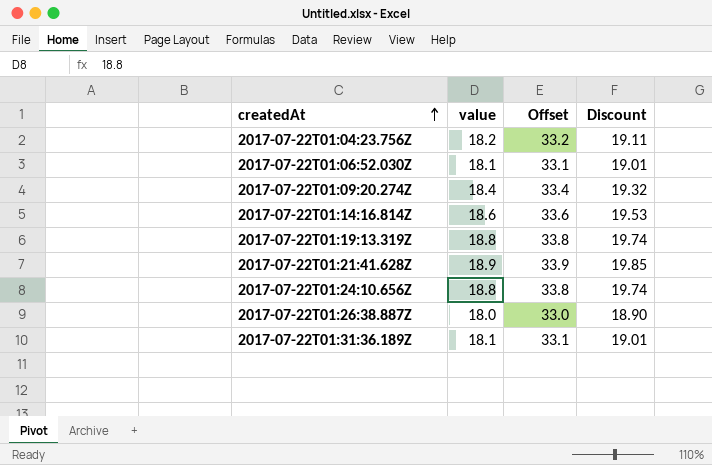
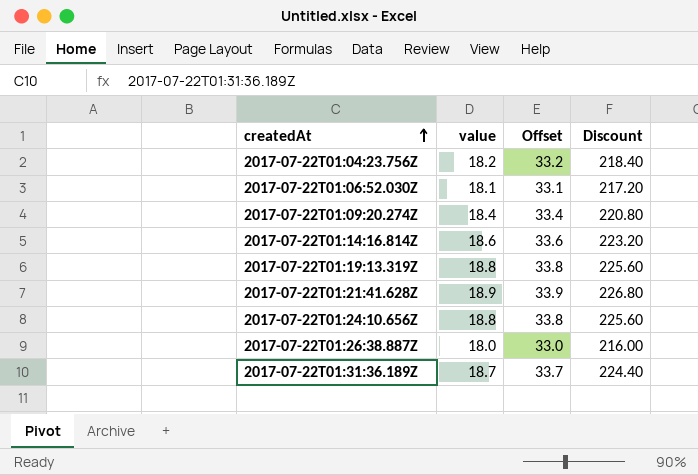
column Discount | formula: [value] * 1.05 -> [value] * 12
2017-07-22T01:31:36.189Z | value: 18.1 -> 18.7
2017-07-22T01:31:36.189Z | Offset: 33.1 -> 33.7

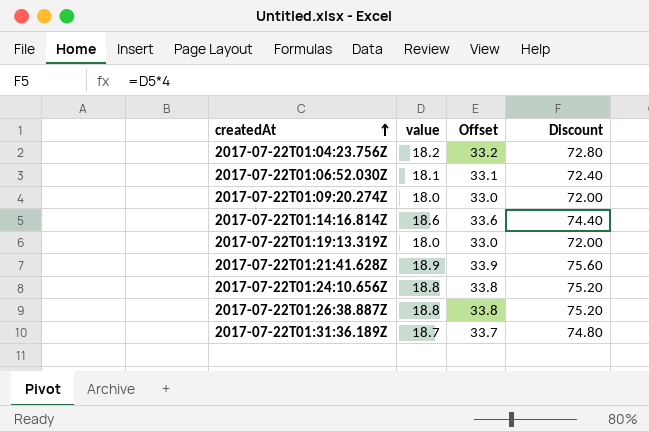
column Discount | formula: [value] * 12 -> [value] * 4
2017-07-22T01:09:20.274Z | value: 18.4 -> 18.0
2017-07-22T01:09:20.274Z | Offset: 33.4 -> 33.0
2017-07-22T01:19:13.319Z | value: 18.8 -> 18.0
2017-07-22T01:19:13.319Z | Offset: 33.8 -> 33.0
2017-07-22T01:26:38.887Z | value: 18.0 -> 18.8
2017-07-22T01:26:38.887Z | Offset: 33.0 -> 33.8

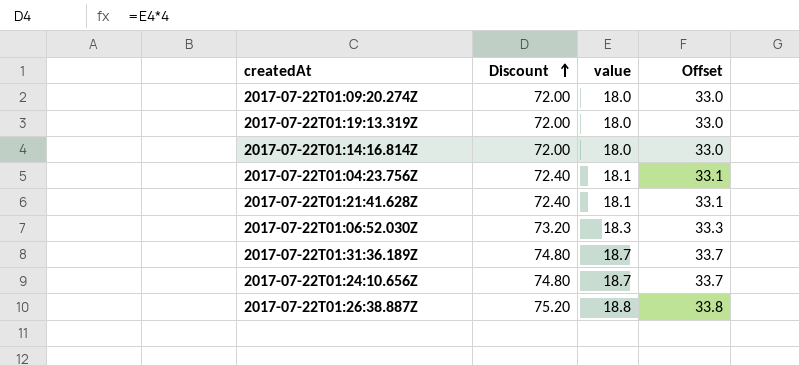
row order: createdAt ascending -> Discount ascending
column Discount | position: 4 -> 2
2017-07-22T01:14:16.814Z | Discount: 74.40 -> 72.00
2017-07-22T01:14:16.814Z | value: 18.6 -> 18.0
2017-07-22T01:14:16.814Z | Offset: 33.6 -> 33.0
2017-07-22T01:04:23.756Z | Discount: 72.80 -> 72.40
2017-07-22T01:04:23.756Z | value: 18.2 -> 18.1
2017-07-22T01:04:23.756Z | Offset: 33.2 -> 33.1
2017-07-22T01:21:41.628Z | Discount: 75.60 -> 72.40
2017-07-22T01:21:41.628Z | value: 18.9 -> 18.1
2017-07-22T01:21:41.628Z | Offset: 33.9 -> 33.1
2017-07-22T01:06:52.030Z | Discount: 72.40 -> 73.20
2017-07-22T01:06:52.030Z | value: 18.1 -> 18.3
2017-07-22T01:06:52.030Z | Offset: 33.1 -> 33.3
2017-07-22T01:24:10.656Z | Discount: 75.20 -> 74.80
2017-07-22T01:24:10.656Z | value: 18.8 -> 18.7
2017-07-22T01:24:10.656Z | Offset: 33.8 -> 33.7

